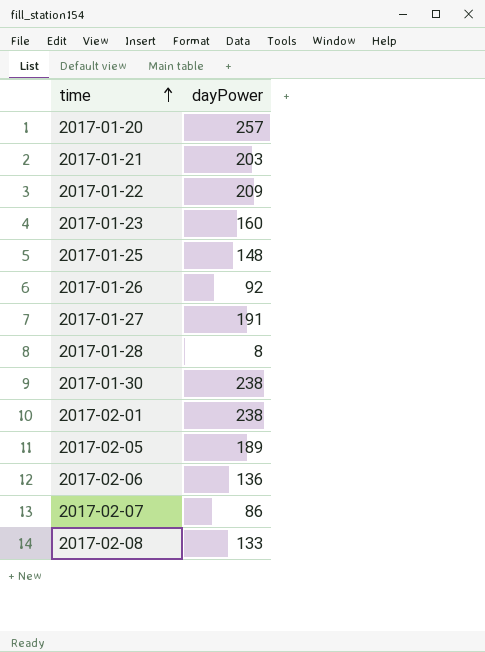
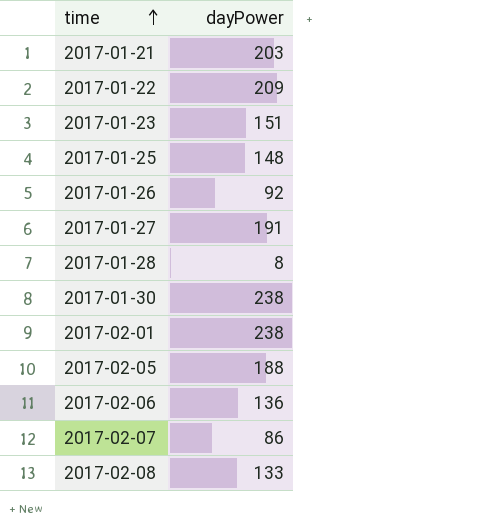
row 2017-01-20: 257 -> none
2017-01-23 | dayPower: 160 -> 151
2017-02-05 | dayPower: 189 -> 188

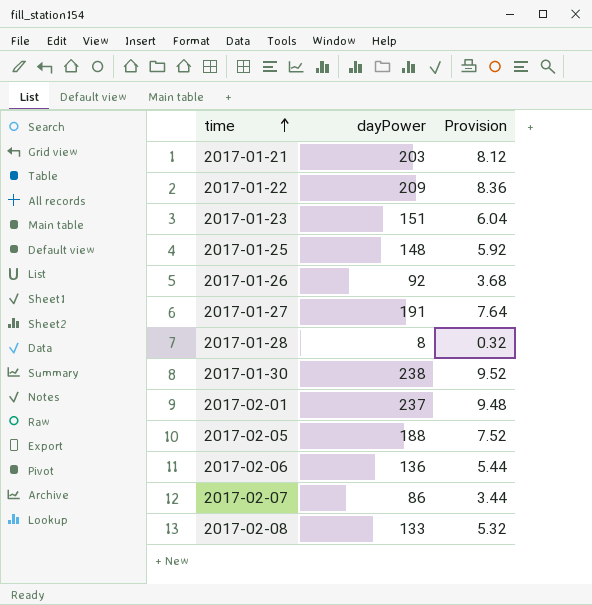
column Provision | formula: none -> [dayPower] * 0.04
2017-02-01 | dayPower: 238 -> 237

